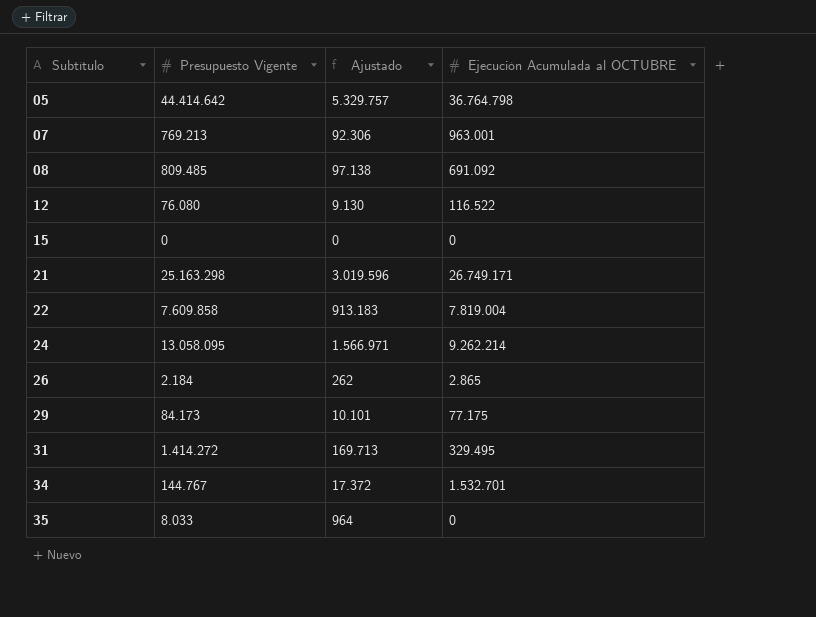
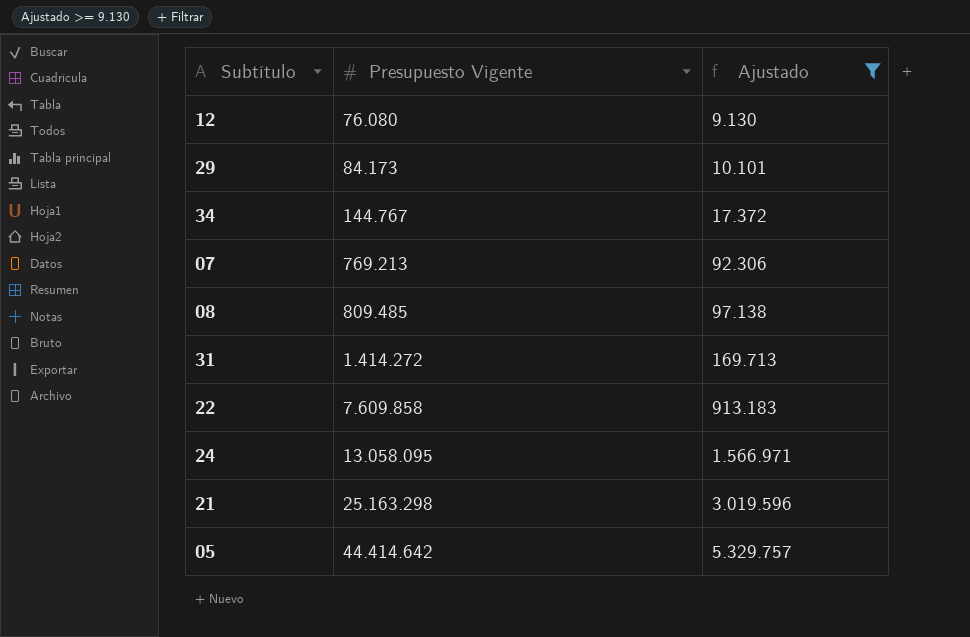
filter: none -> Ajustado >= 9.130
row order: Subtítulo ascending -> Presupuesto Vigente ascending
column Ejecución Acumulada al OCTUBRE | position: 4 -> none

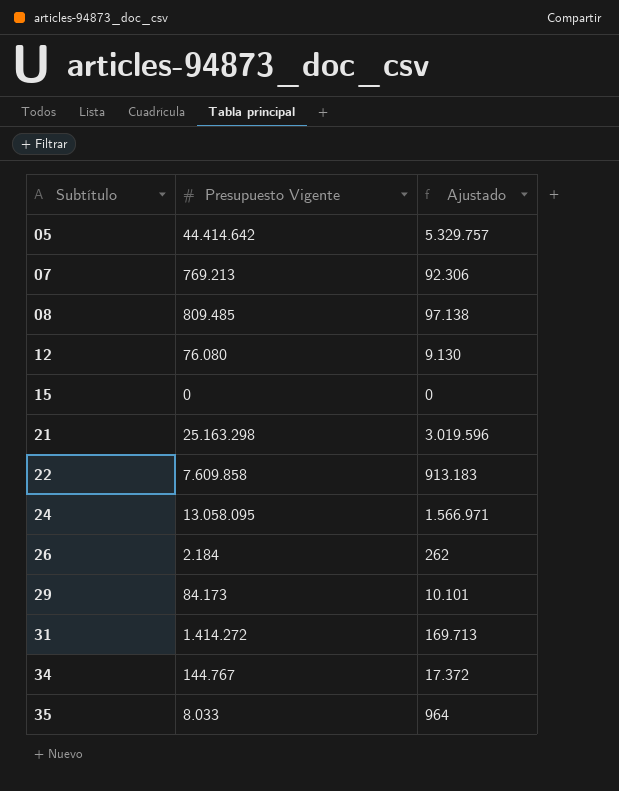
filter: Ajustado >= 9.130 -> none
row order: Presupuesto Vigente ascending -> Subtítulo ascending

